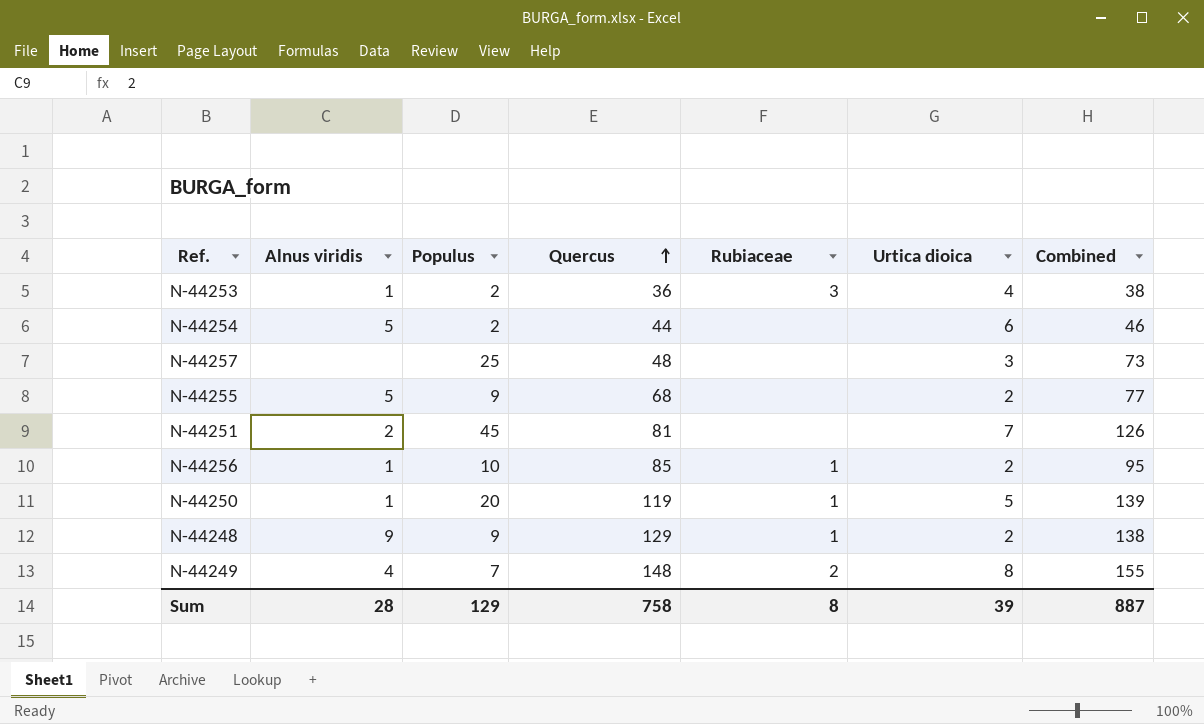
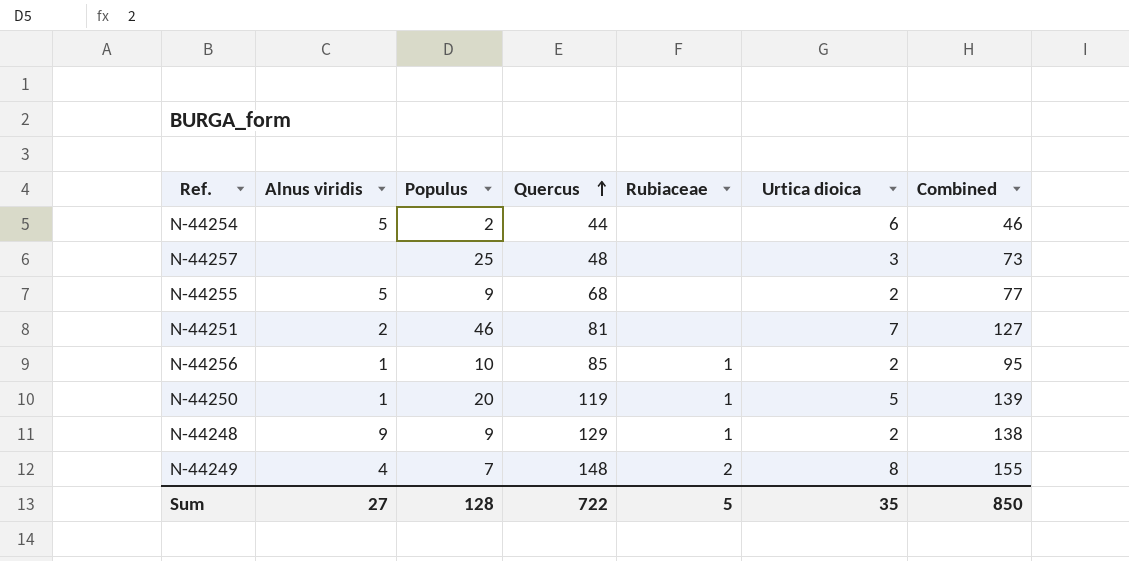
row N-44253: 1 | 2 | 36 | 3 | 4 | 38 -> none
N-44251 | Populus: 45 -> 46
N-44251 | Combined: 126 -> 127
Sum | Alnus viridis: 28 -> 27
Sum | Populus: 129 -> 128
Sum | Quercus: 758 -> 722
Sum | Rubiaceae: 8 -> 5
Sum | Urtica dioica: 39 -> 35
Sum | Combined: 887 -> 850

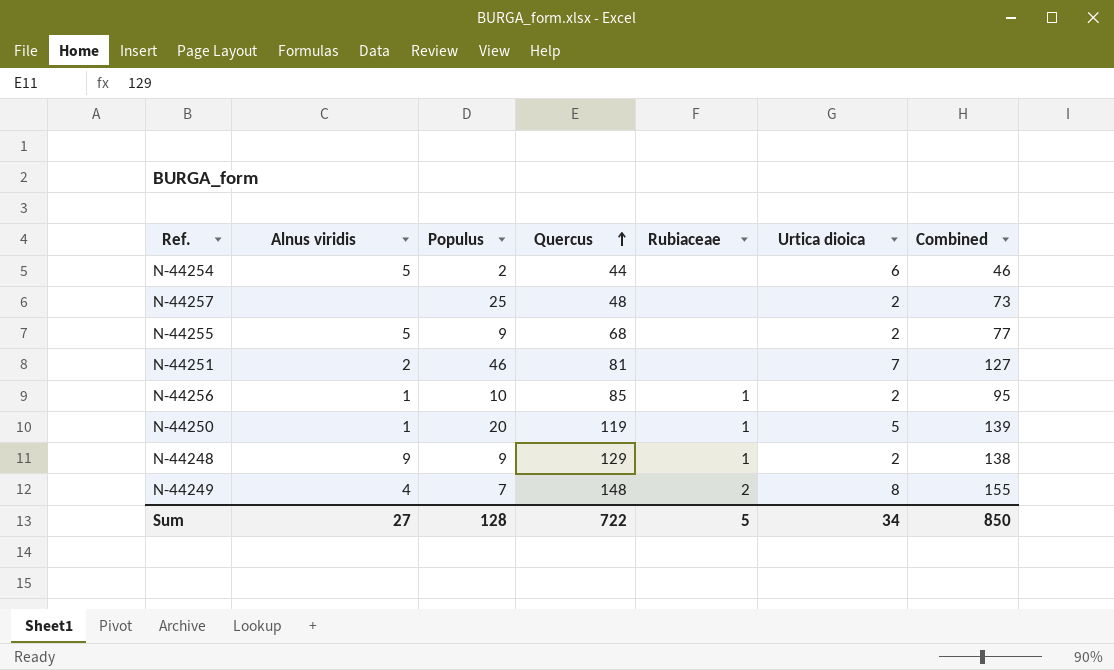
N-44257 | Urtica dioica: 3 -> 2
Sum | Urtica dioica: 35 -> 34

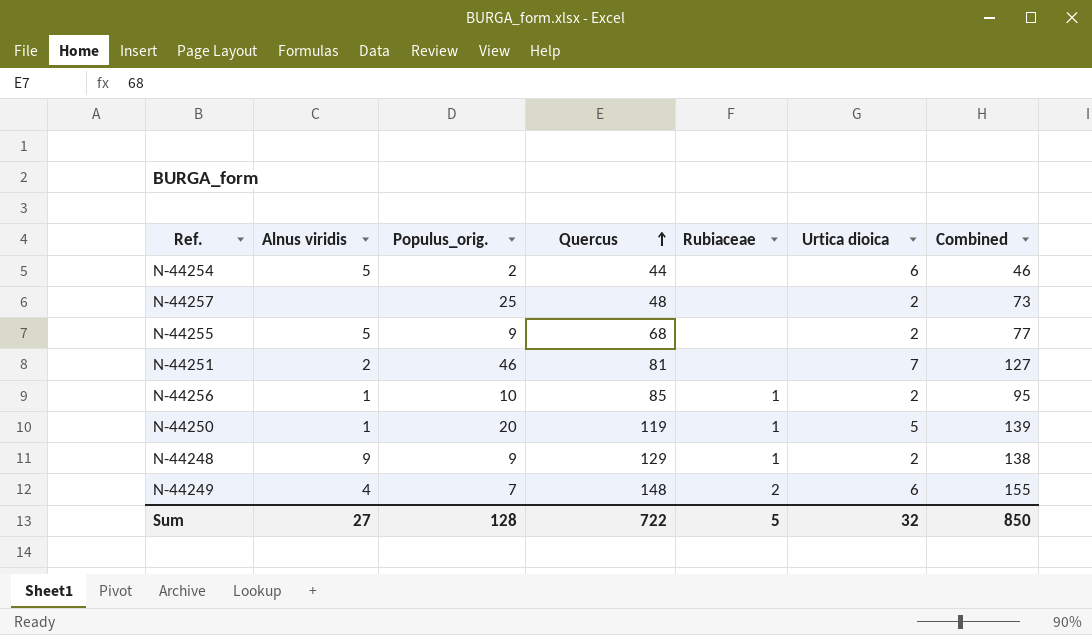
column name: Populus -> Populus_orig.
N-44249 | Urtica dioica: 8 -> 6
Sum | Urtica dioica: 34 -> 32

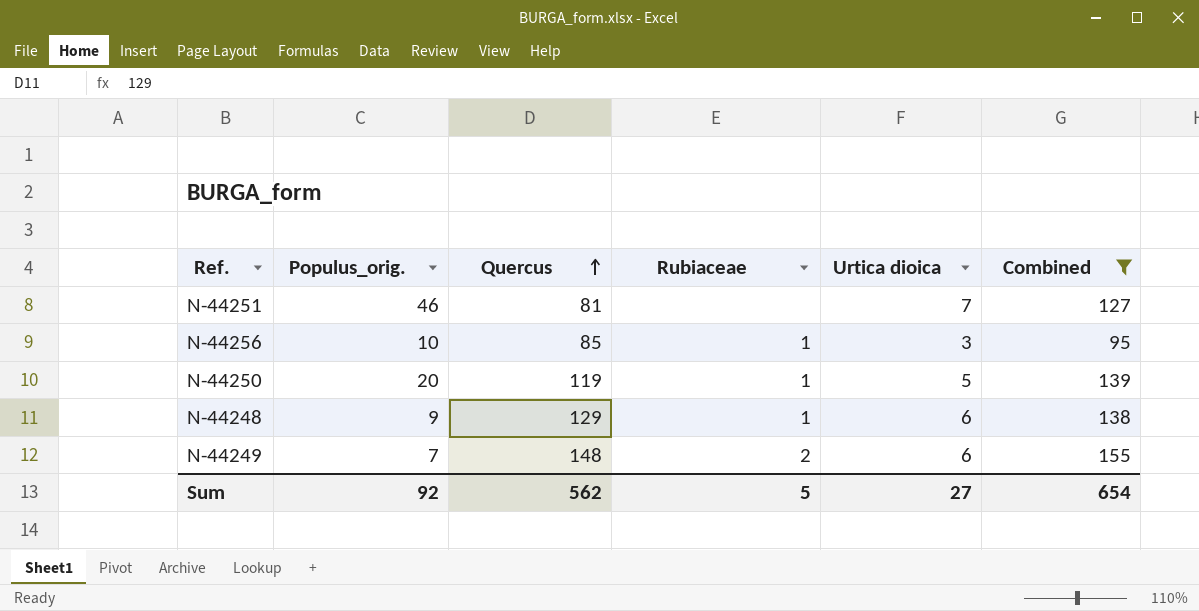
filter: none -> Combined >= 95
column Alnus viridis | position: 2 -> none
N-44256 | Urtica dioica: 2 -> 3
N-44248 | Urtica dioica: 2 -> 6
Sum | Populus_orig.: 128 -> 92
Sum | Quercus: 722 -> 562
Sum | Urtica dioica: 32 -> 27
Sum | Combined: 850 -> 654

